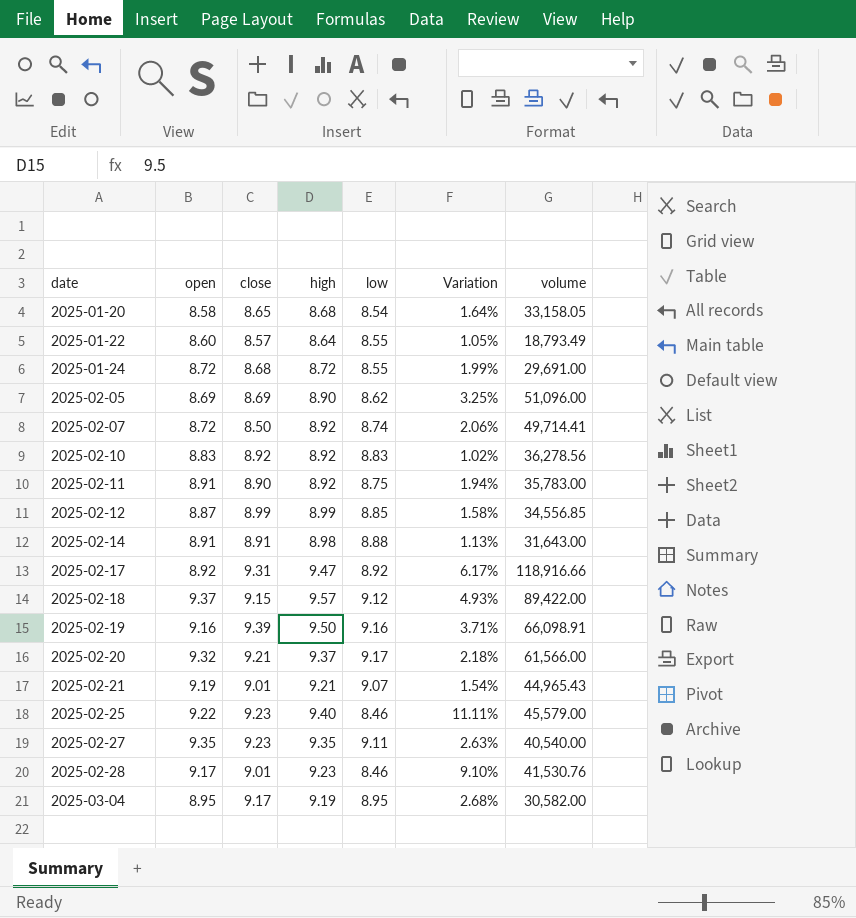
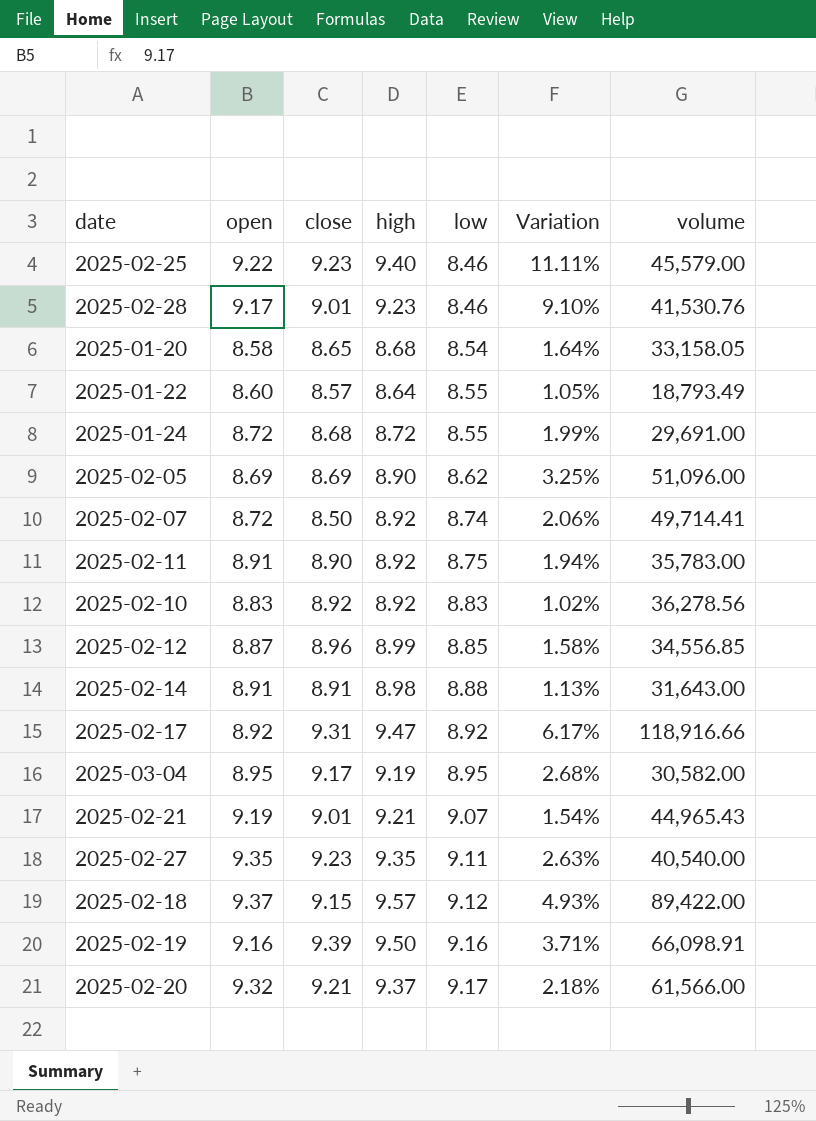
row order: date ascending -> low ascending
2025-02-12 | close: 8.99 -> 8.96

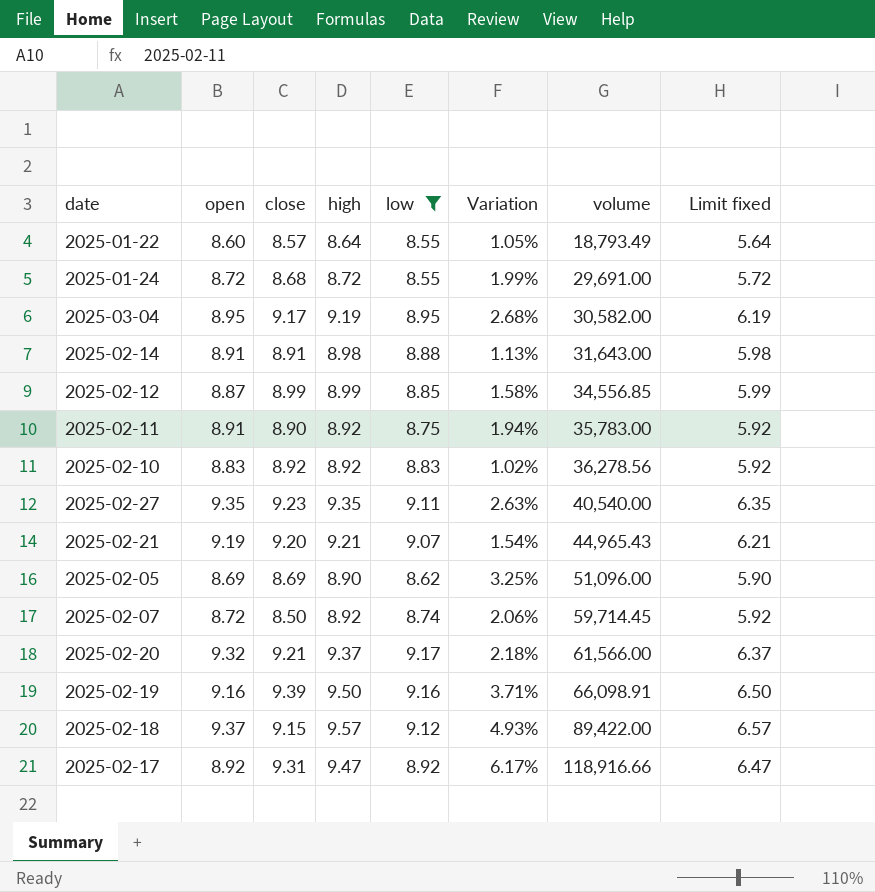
filter: none -> low >= 8.55
row order: low ascending -> volume ascending
column Limit fixed | formula: none -> [high] - 3
2025-02-12 | close: 8.96 -> 8.99
2025-02-21 | close: 9.01 -> 9.20
2025-02-07 | volume: 49,714.41 -> 59,714.45

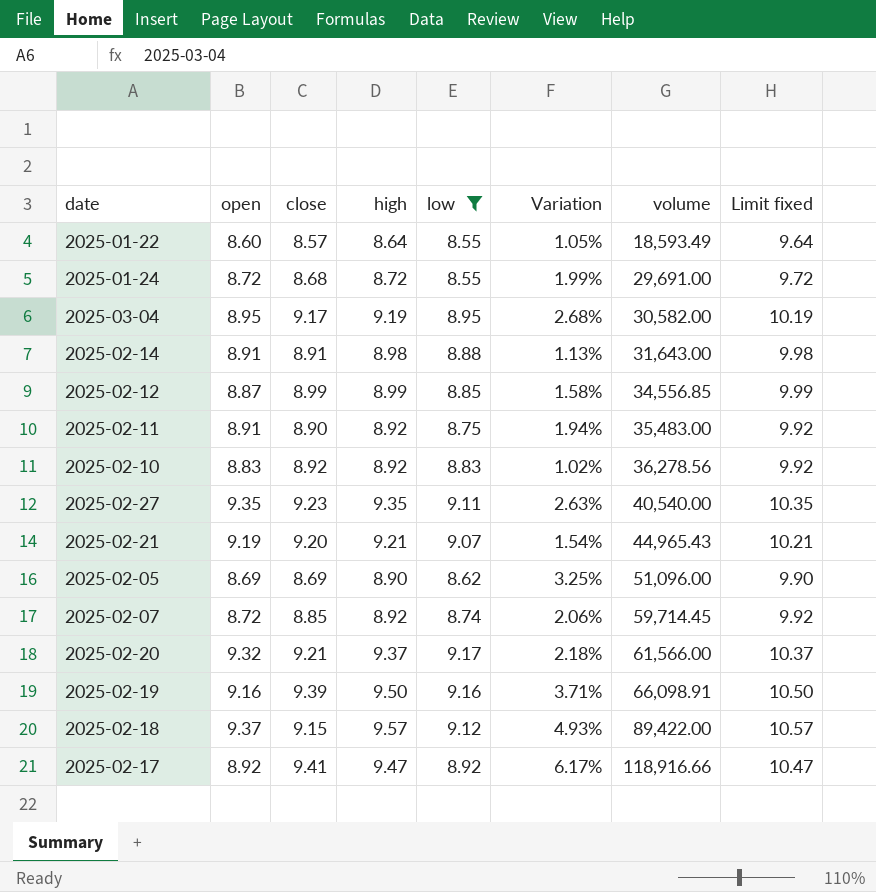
column Limit fixed | formula: [high] - 3 -> [high] + 1
2025-01-22 | volume: 18,793.49 -> 18,593.49
2025-02-11 | volume: 35,783.00 -> 35,483.00
2025-02-07 | close: 8.50 -> 8.85
2025-02-17 | close: 9.31 -> 9.41

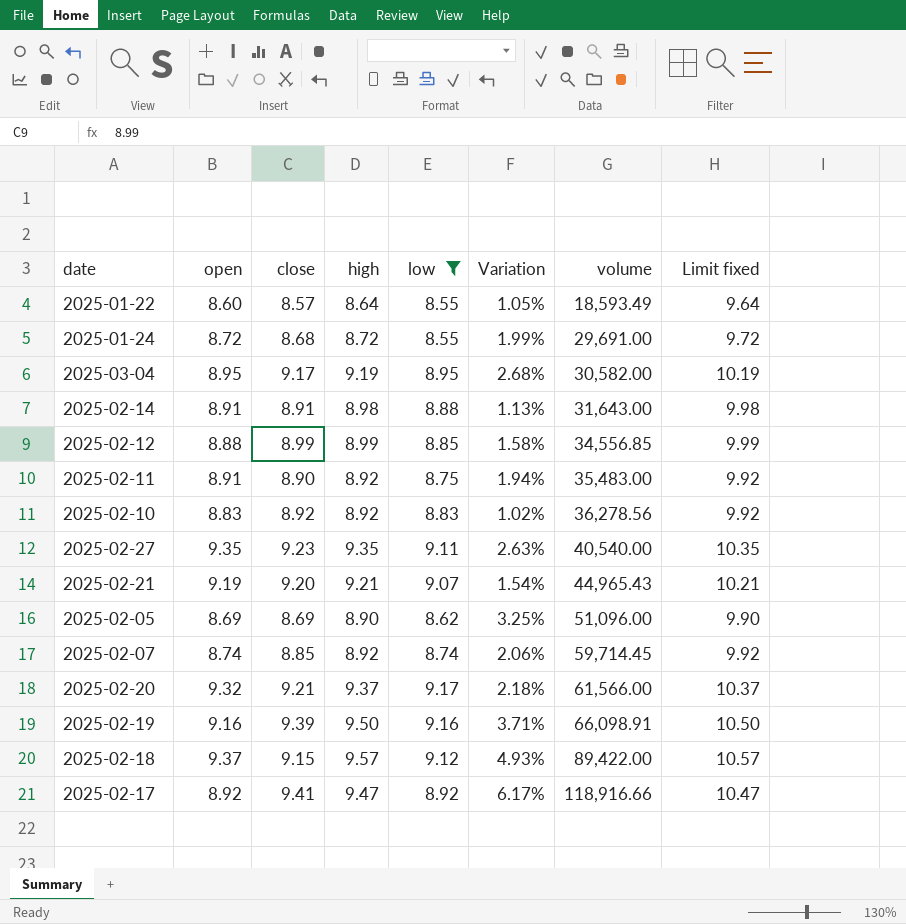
2025-02-12 | open: 8.87 -> 8.88
2025-02-07 | open: 8.72 -> 8.74

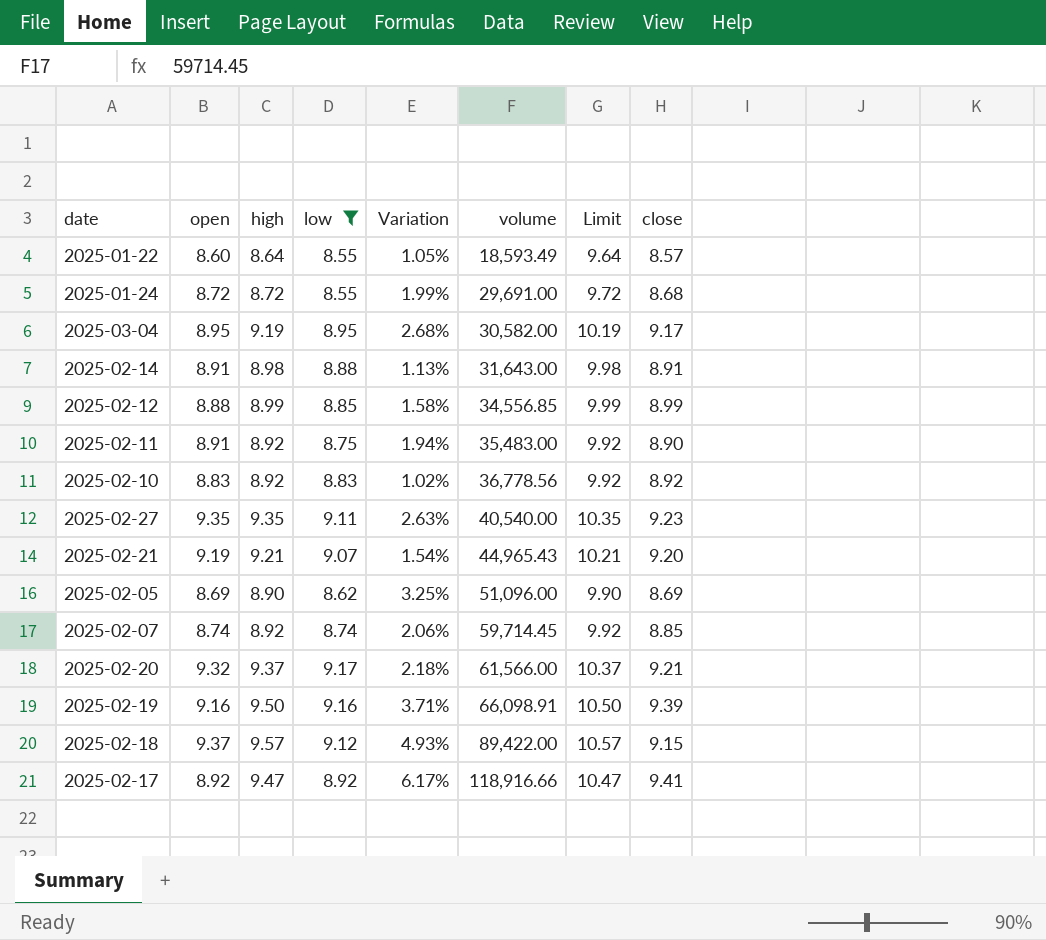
column name: Limit fixed -> Limit
column close | position: 3 -> 8
2025-02-10 | volume: 36,278.56 -> 36,778.56

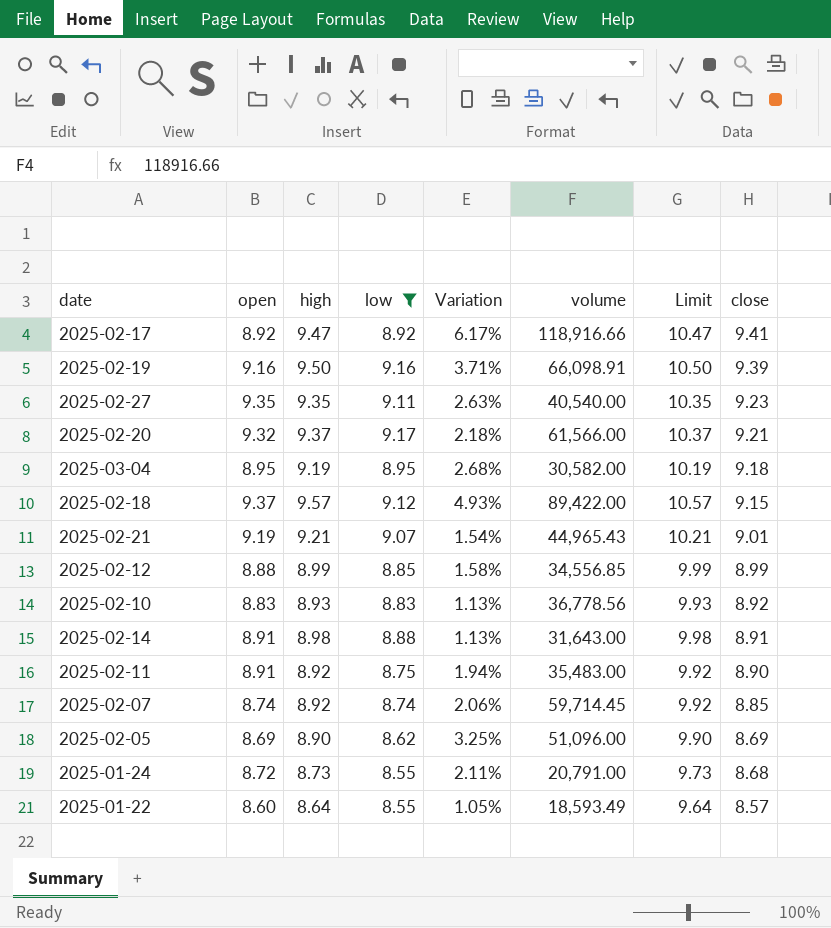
row order: volume ascending -> close descending
2025-03-04 | close: 9.17 -> 9.18
2025-02-21 | close: 9.20 -> 9.01
2025-02-10 | high: 8.92 -> 8.93
2025-02-10 | Variation: 1.02% -> 1.13%
2025-02-10 | Limit: 9.92 -> 9.93
2025-01-24 | high: 8.72 -> 8.73
2025-01-24 | Variation: 1.99% -> 2.11%
2025-01-24 | volume: 29,691.00 -> 20,791.00
2025-01-24 | Limit: 9.72 -> 9.73

